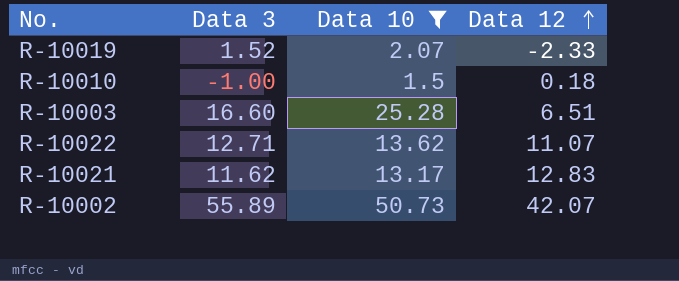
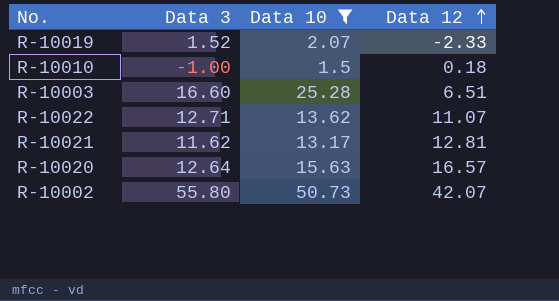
R-10021 | Data 12: 12.83 -> 12.81
row R-10020: none -> 12.64 | 15.63 | 16.57
R-10002 | Data 3: 55.89 -> 55.80

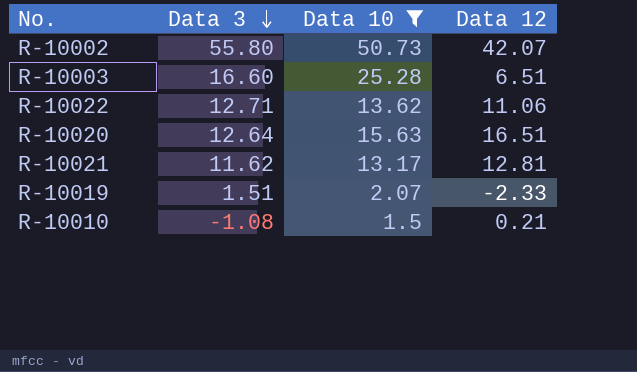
row order: Data 12 ascending -> Data 3 descending
R-10022 | Data 12: 11.07 -> 11.06
R-10020 | Data 12: 16.57 -> 16.51
R-10019 | Data 3: 1.52 -> 1.51
R-10010 | Data 3: -1.00 -> -1.08
R-10010 | Data 12: 0.18 -> 0.21

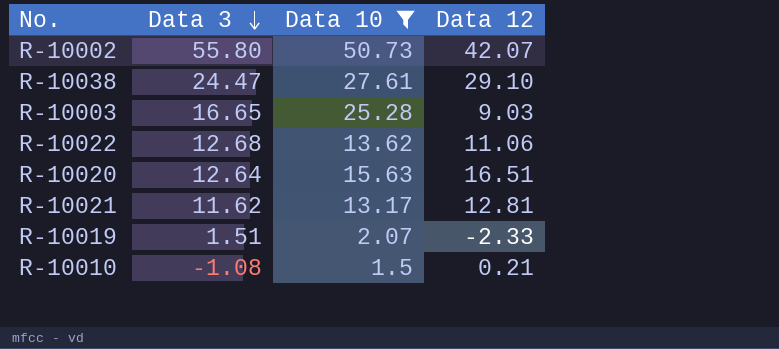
row R-10038: none -> 24.47 | 27.61 | 29.10
R-10003 | Data 3: 16.60 -> 16.65
R-10003 | Data 12: 6.51 -> 9.03
R-10022 | Data 3: 12.71 -> 12.68

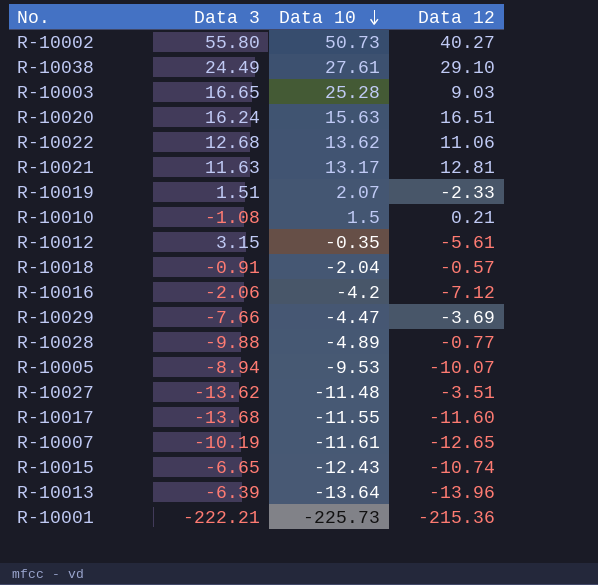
filter: Data 10 >= 1.5 -> none
row order: Data 3 descending -> Data 10 descending
R-10002 | Data 12: 42.07 -> 40.27
R-10038 | Data 3: 24.47 -> 24.49
R-10020 | Data 3: 12.64 -> 16.24
R-10021 | Data 3: 11.62 -> 11.63

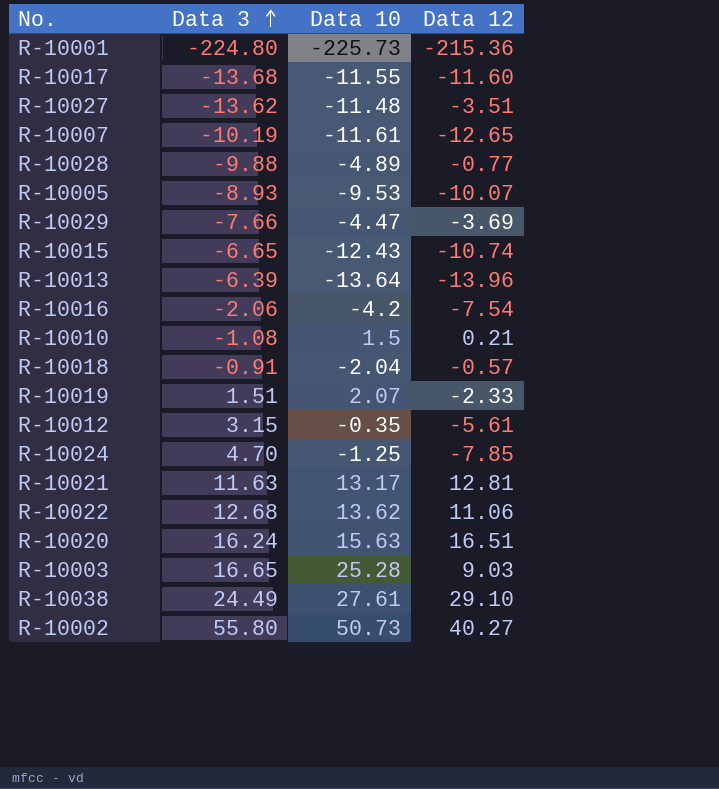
row order: Data 10 descending -> Data 3 ascending
R-10001 | Data 3: -222.21 -> -224.80
R-10005 | Data 3: -8.94 -> -8.93
R-10016 | Data 12: -7.12 -> -7.54
row R-10024: none -> 4.70 | -1.25 | -7.85

